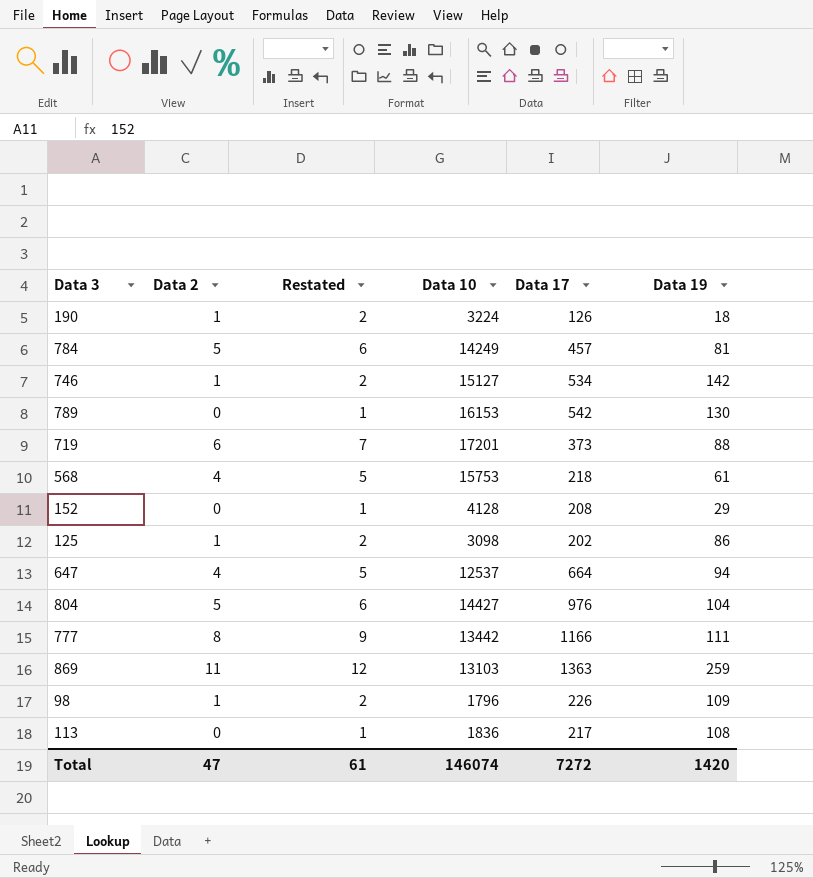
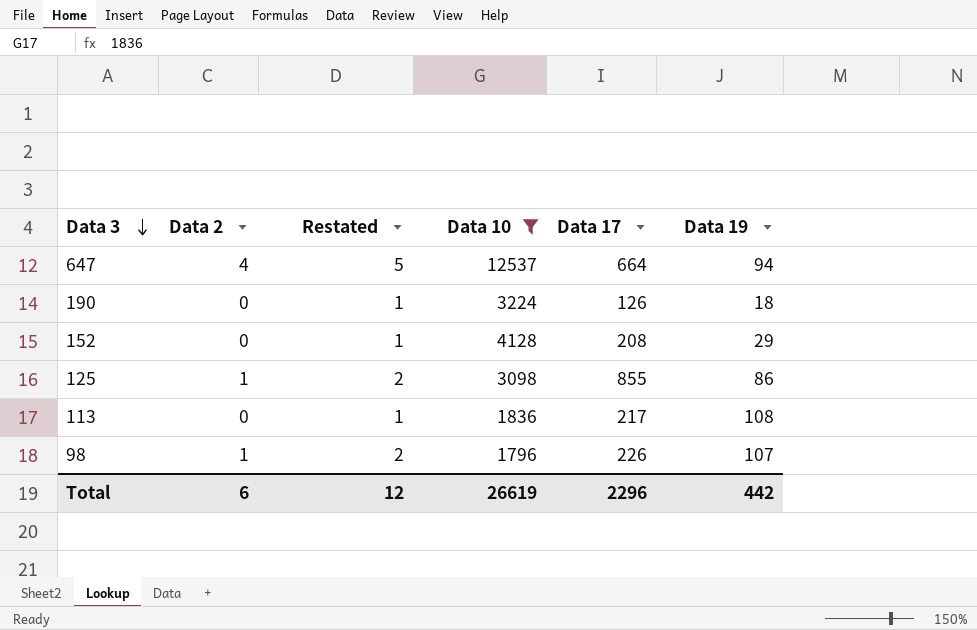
filter: none -> Data 10 <= 12537
row order: none -> Data 3 descending
190 | Data 2: 1 -> 0
190 | Restated: 2 -> 1
125 | Data 17: 202 -> 855
98 | Data 19: 109 -> 107
Total | Data 2: 47 -> 6
Total | Restated: 61 -> 12
Total | Data 10: 146074 -> 26619
Total | Data 17: 7272 -> 2296
Total | Data 19: 1420 -> 442

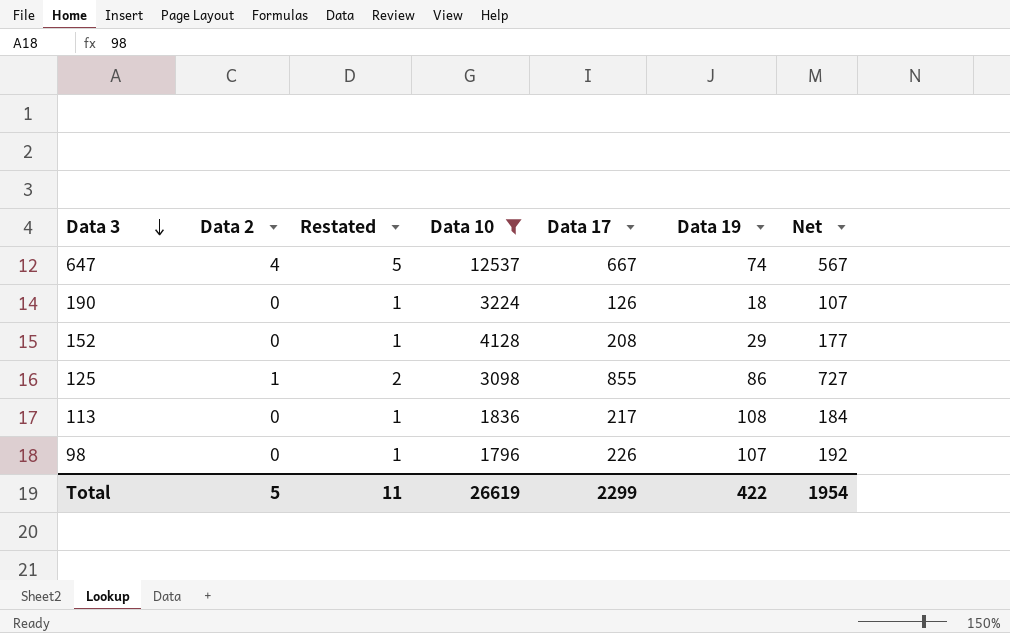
column Net | formula: none -> [Data 17] * 0.85
647 | Data 17: 664 -> 667
647 | Data 19: 94 -> 74
98 | Data 2: 1 -> 0
98 | Restated: 2 -> 1
Total | Data 2: 6 -> 5
Total | Restated: 12 -> 11
Total | Data 17: 2296 -> 2299
Total | Data 19: 442 -> 422

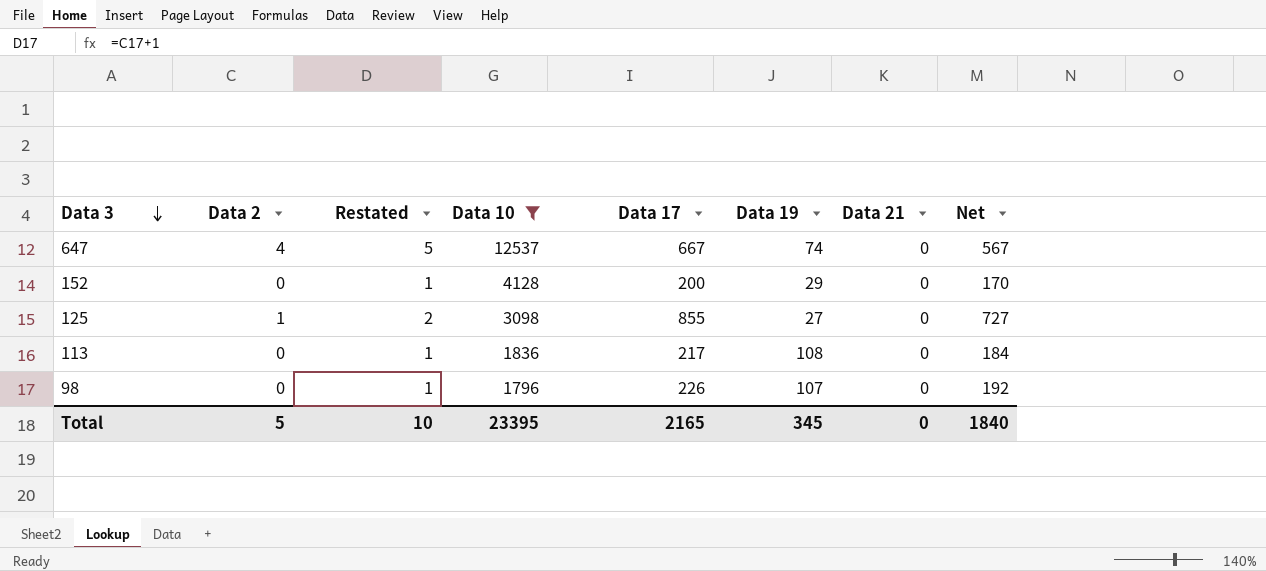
column Data 21 | position: none -> 7
row 190: 0 | 1 | 3224 | 126 | 18 | 107 -> none
152 | Data 17: 208 -> 200
152 | Net: 177 -> 170
125 | Data 19: 86 -> 27
Total | Restated: 11 -> 10
Total | Data 10: 26619 -> 23395
Total | Data 17: 2299 -> 2165
Total | Data 19: 422 -> 345
Total | Net: 1954 -> 1840

